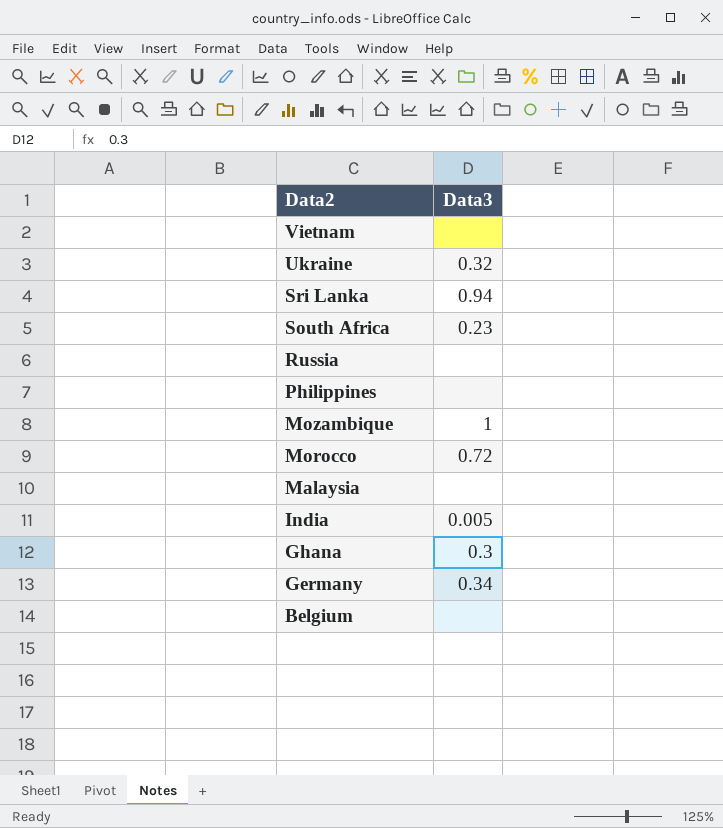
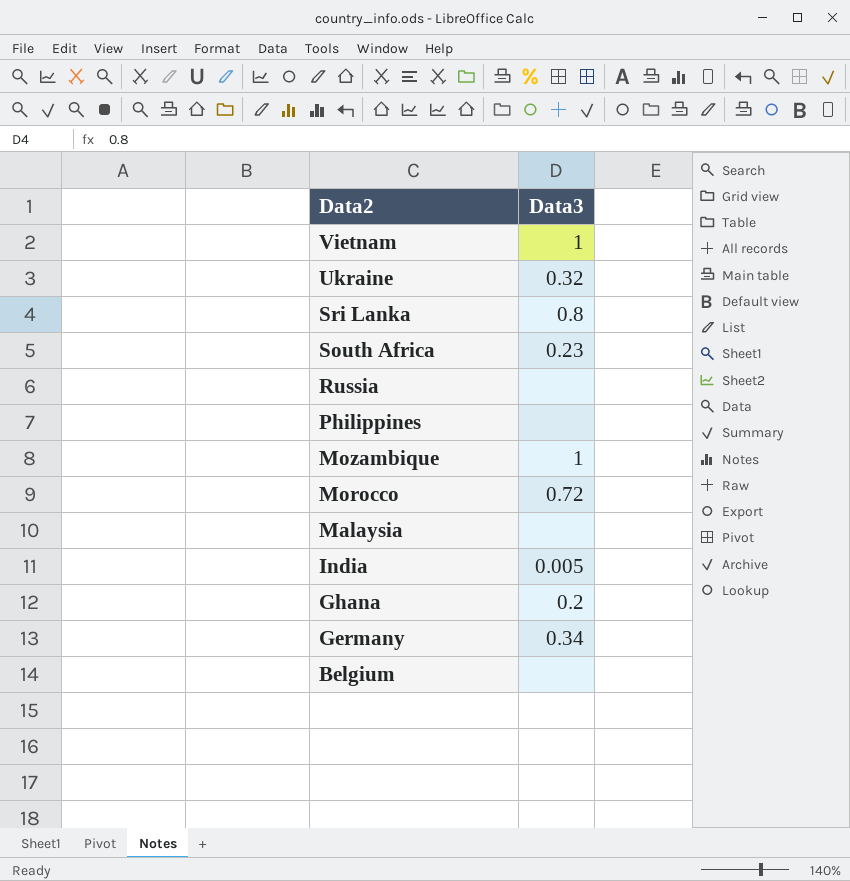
Vietnam | Data3: none -> 1
Sri Lanka | Data3: 0.94 -> 0.8
Ghana | Data3: 0.3 -> 0.2

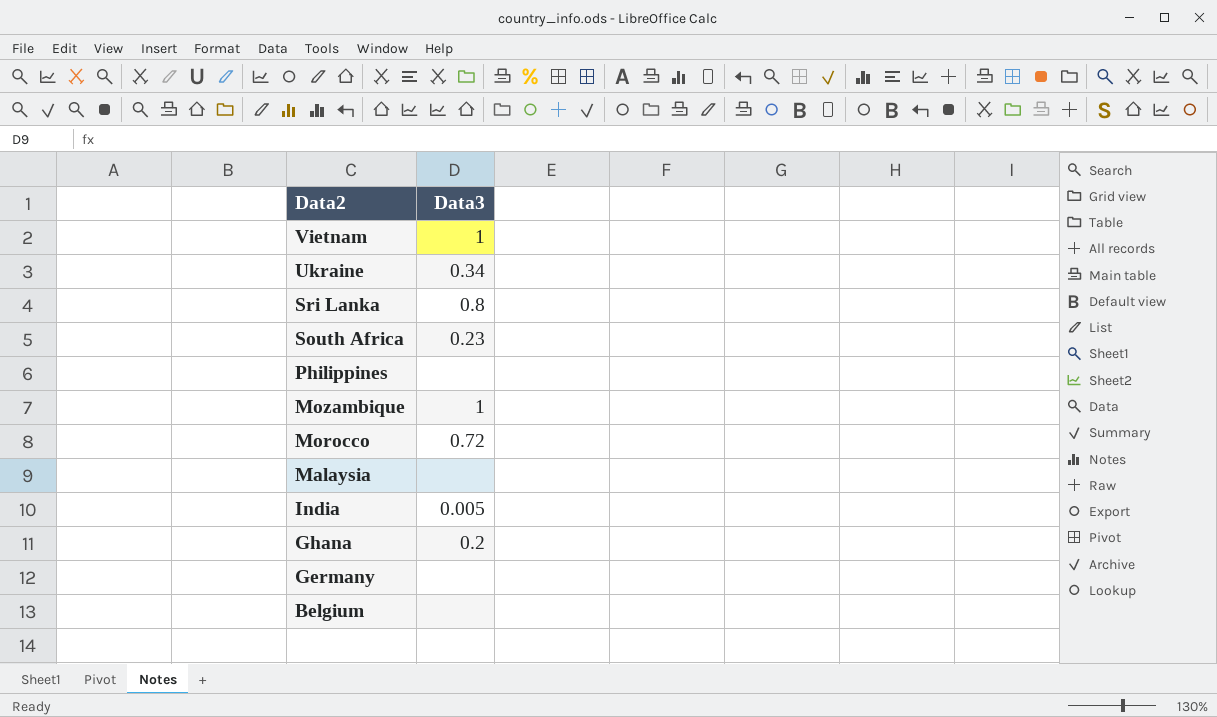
row Russia: none -> none
Ukraine | Data3: 0.32 -> 0.34
Germany | Data3: 0.34 -> none

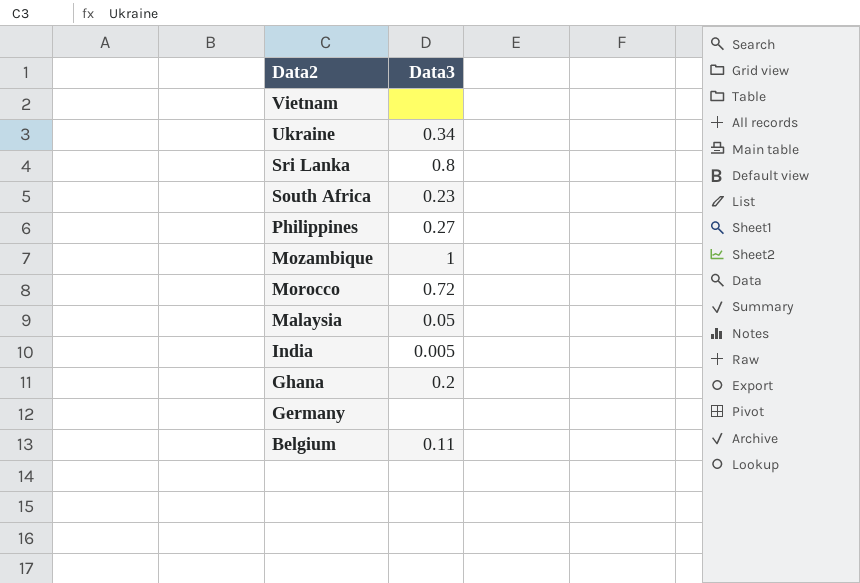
Vietnam | Data3: 1 -> none
Philippines | Data3: none -> 0.27
Malaysia | Data3: none -> 0.05
Belgium | Data3: none -> 0.11

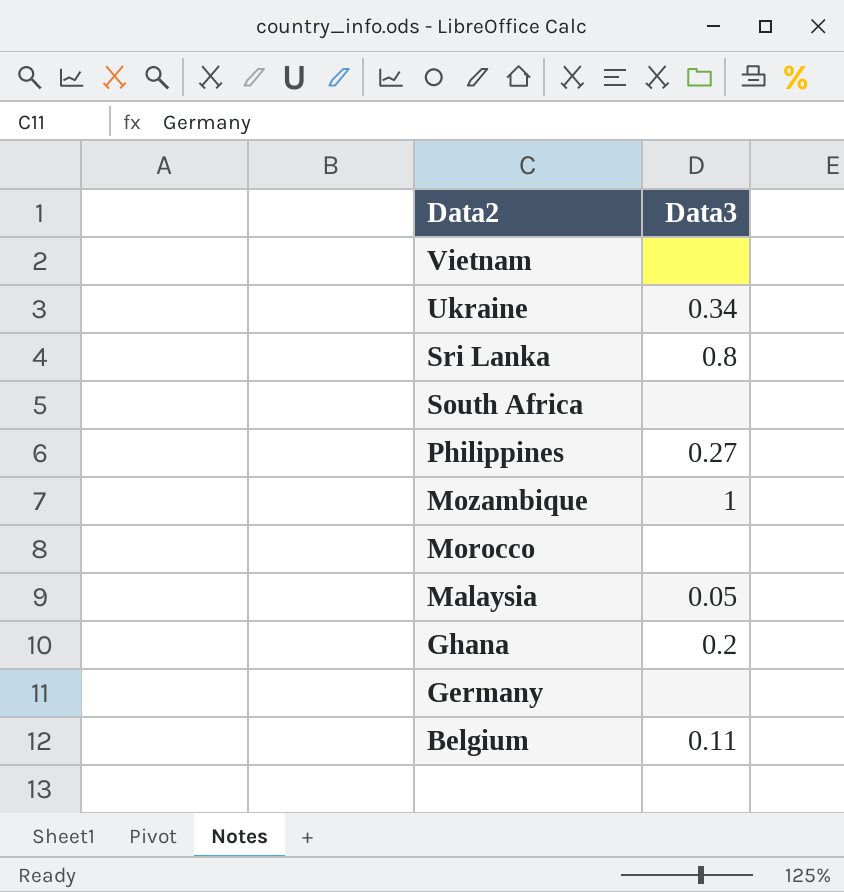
row India: 0.005 -> none
South Africa | Data3: 0.23 -> none
Morocco | Data3: 0.72 -> none

